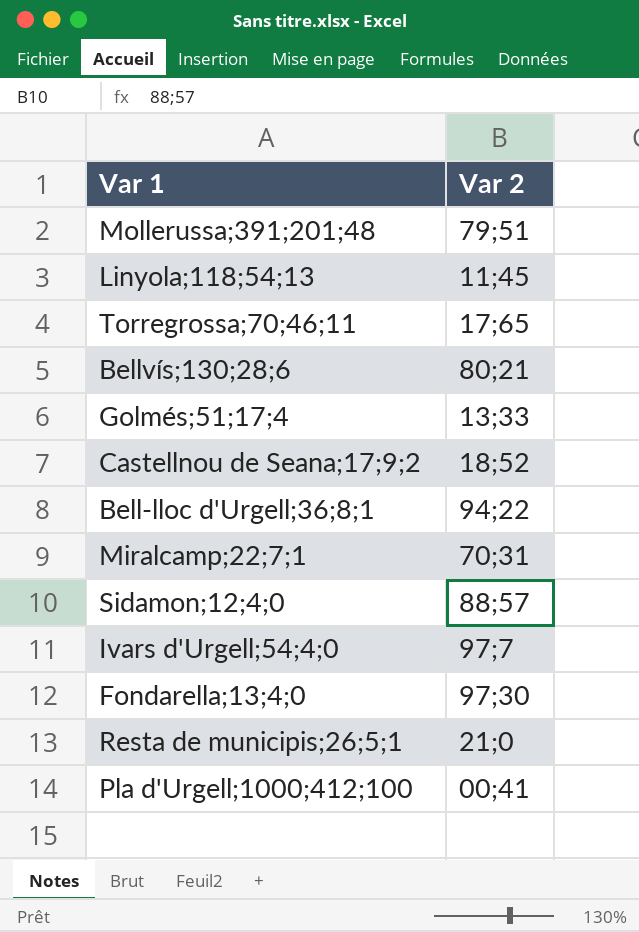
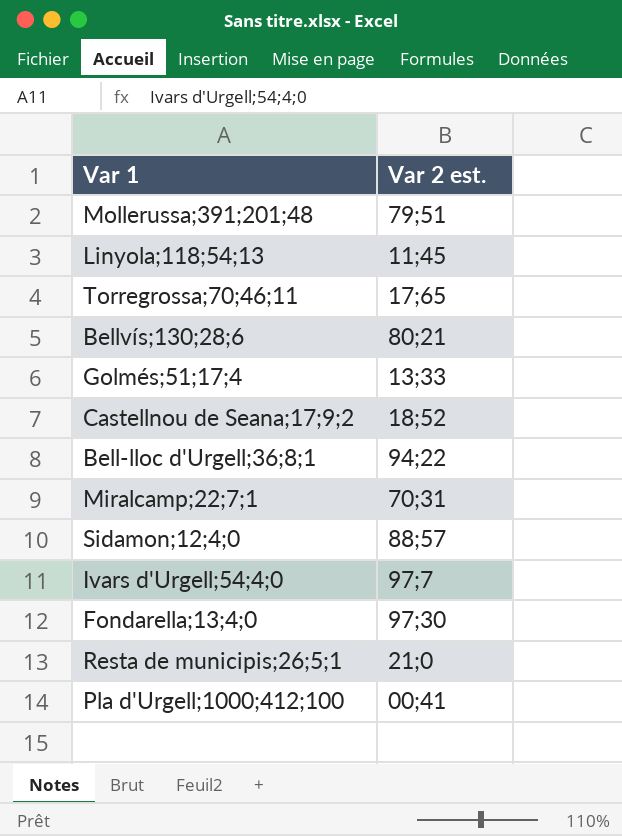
column name: Var 2 -> Var 2 est.

